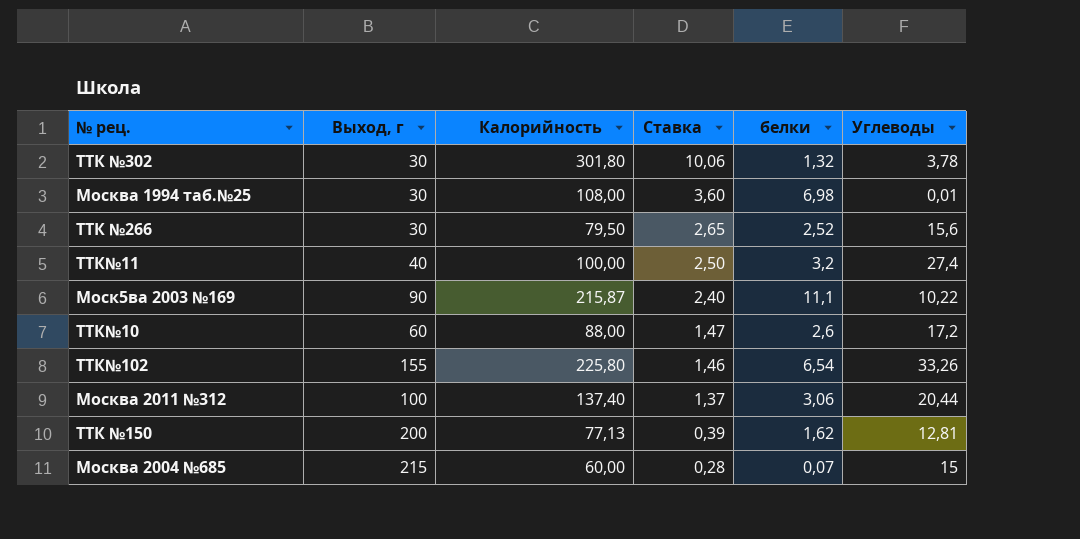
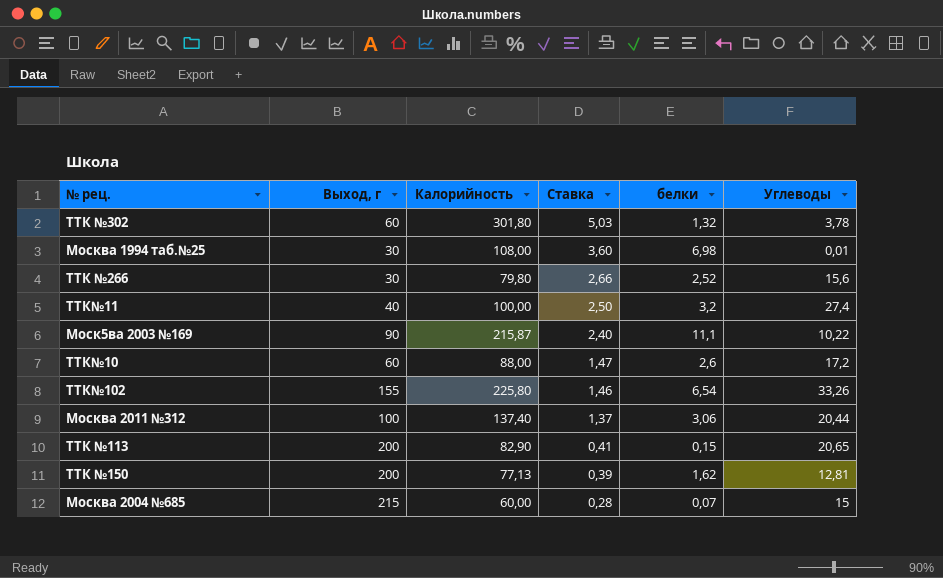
ТТК №302 | Выход, г: 30 -> 60
ТТК №302 | Ставка: 10,06 -> 5,03
ТТК №266 | Калорийность: 79,50 -> 79,80
ТТК №266 | Ставка: 2,65 -> 2,66
row ТТК №113: none -> 200 | 82,90 | 0,41 | 0,15 | 20,65

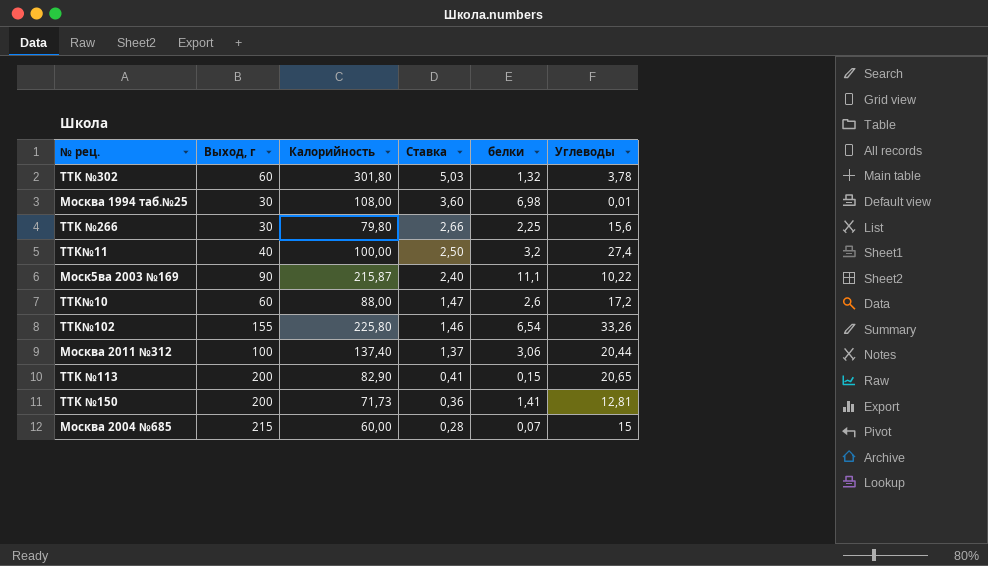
ТТК №266 | белки: 2,52 -> 2,25
ТТК №150 | Калорийность: 77,13 -> 71,73
ТТК №150 | Ставка: 0,39 -> 0,36
ТТК №150 | белки: 1,62 -> 1,41

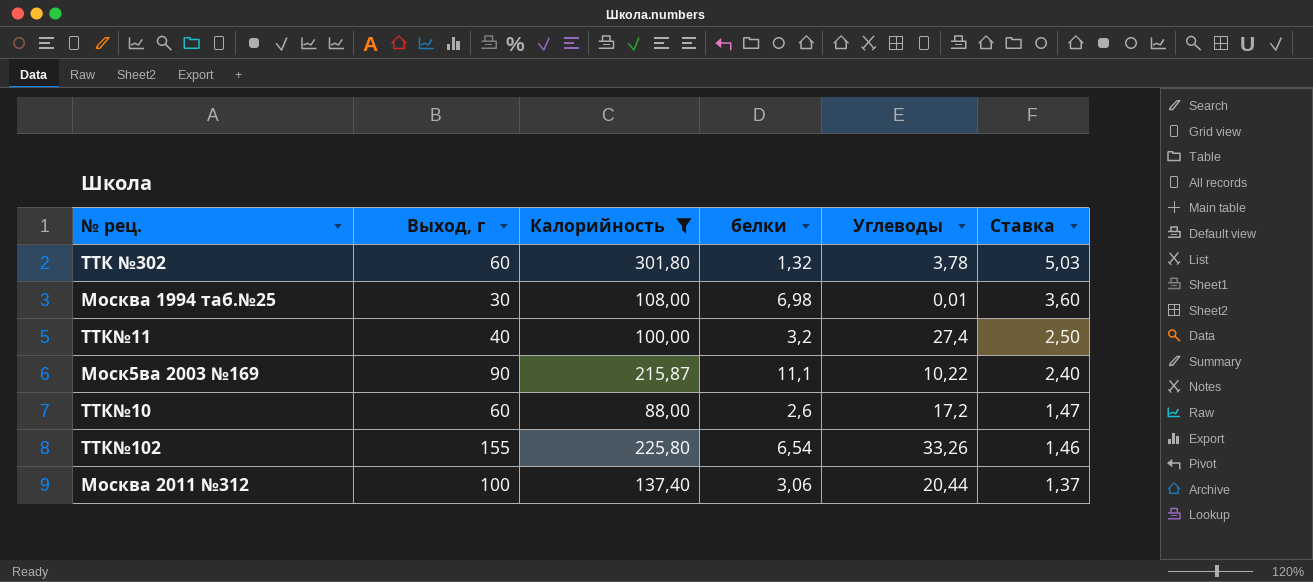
filter: none -> Калорийность >= 88,00
column Ставка | position: 4 -> 6

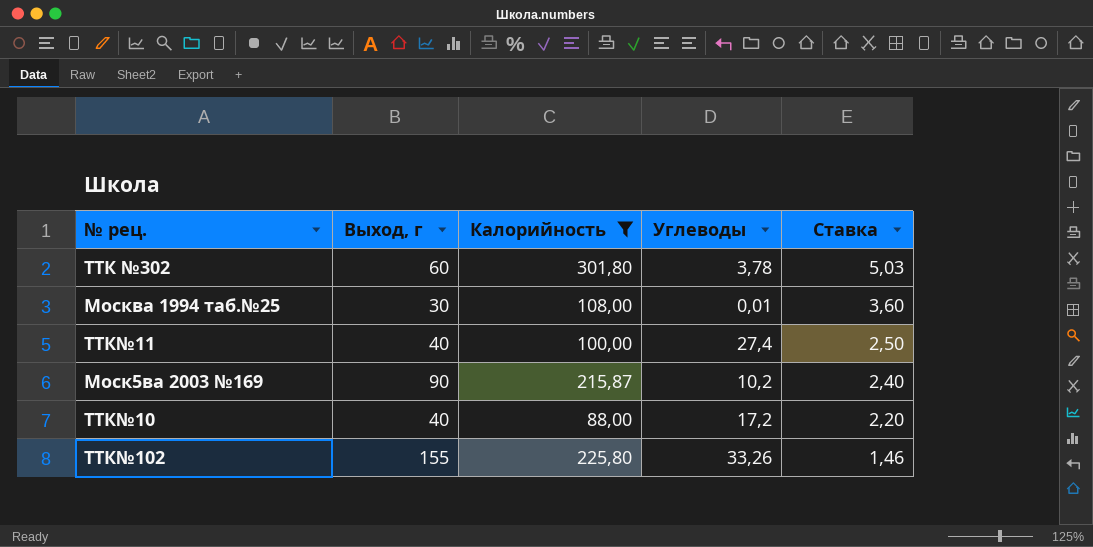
column белки | position: 4 -> none
row Москва 2011 №312: 100 | 137,40 | 3,06 | 20,44 | 1,37 -> none
Моск5ва 2003 №169 | Углеводы: 10,22 -> 10,2
ТТК№10 | Выход, г: 60 -> 40
ТТК№10 | Ставка: 1,47 -> 2,20

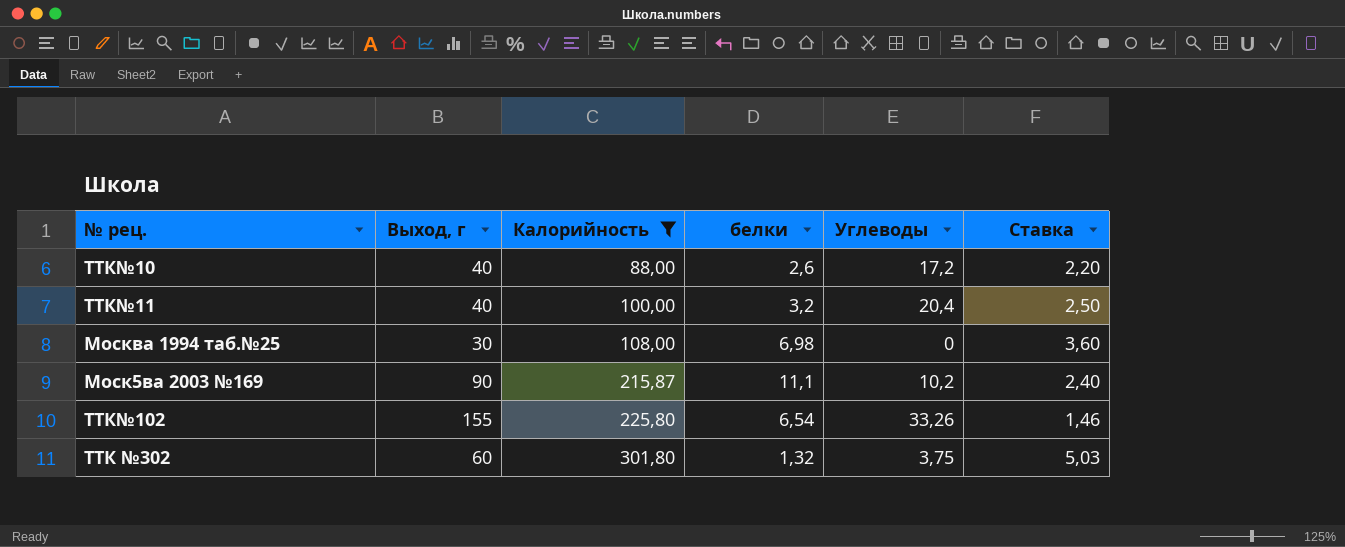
row order: Ставка descending -> Калорийность ascending
column белки | position: none -> 4
ТТК№11 | Углеводы: 27,4 -> 20,4
Москва 1994 таб.№25 | Углеводы: 0,01 -> 0
ТТК №302 | Углеводы: 3,78 -> 3,75

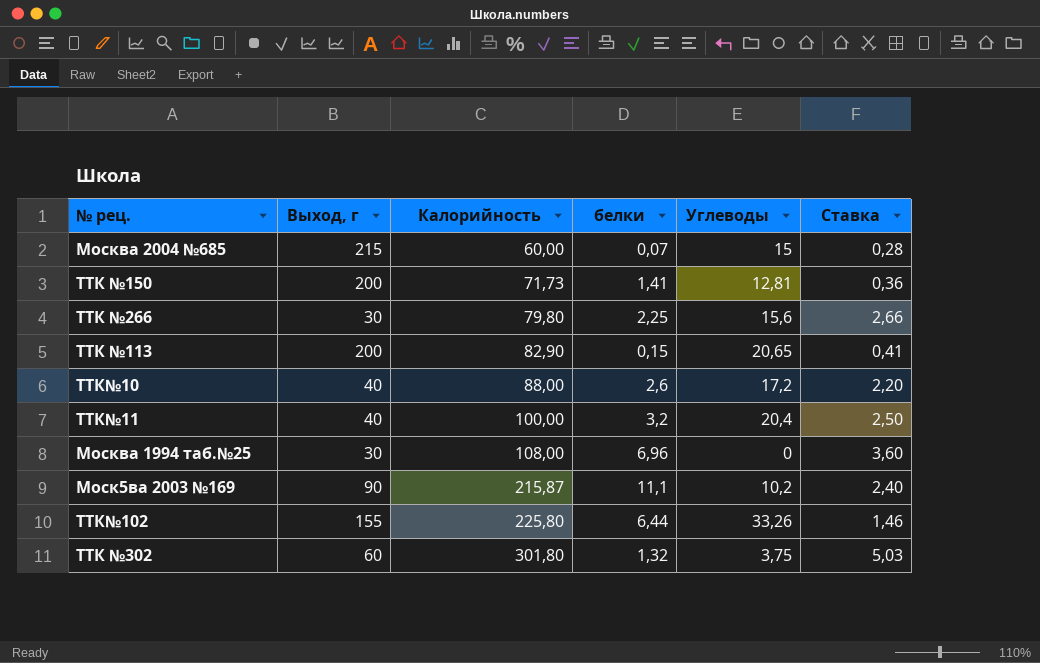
filter: Калорийность >= 88,00 -> none
Москва 1994 таб.№25 | белки: 6,98 -> 6,96
ТТК№102 | белки: 6,54 -> 6,44

